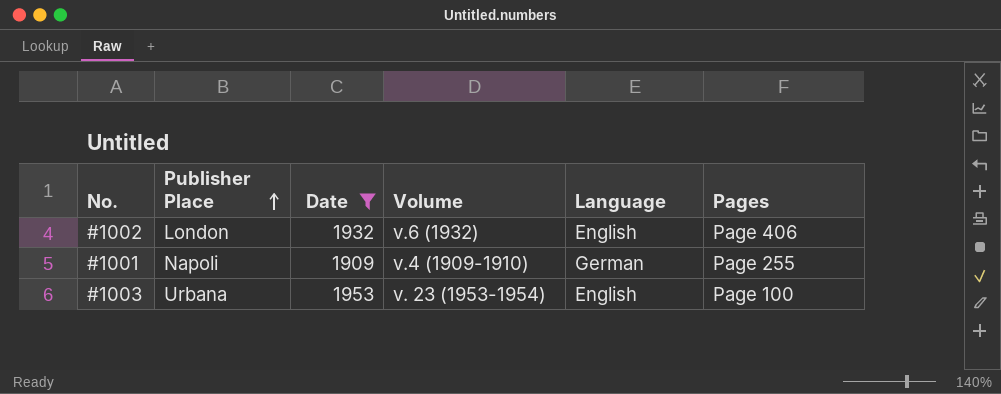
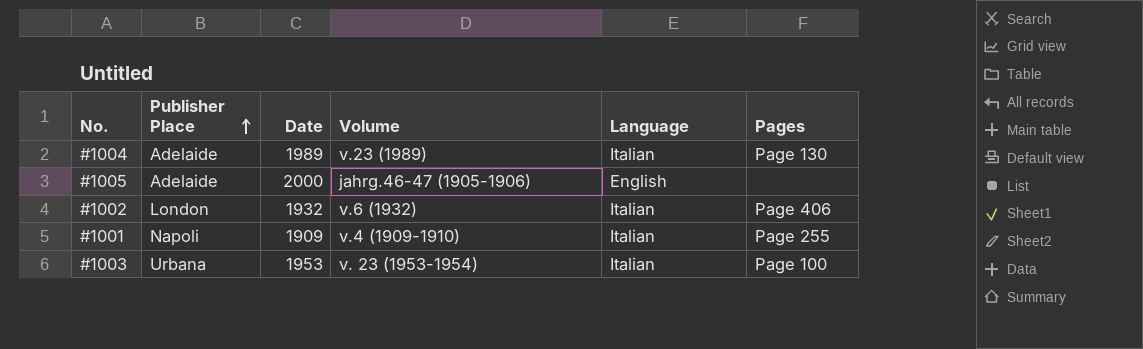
filter: Date <= 1953 -> none
#1002 | Language: English -> Italian
#1001 | Language: German -> Italian
#1003 | Language: English -> Italian

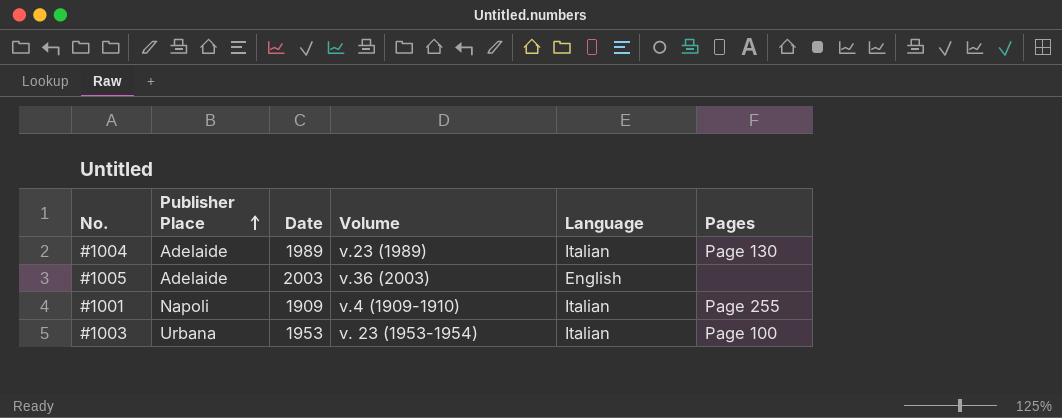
row #1002: London | 1932 | v.6 (1932) | Italian | Page 406 -> none
#1005 | Date: 2000 -> 2003
#1005 | Volume: jahrg.46-47 (1905-1906) -> v.36 (2003)

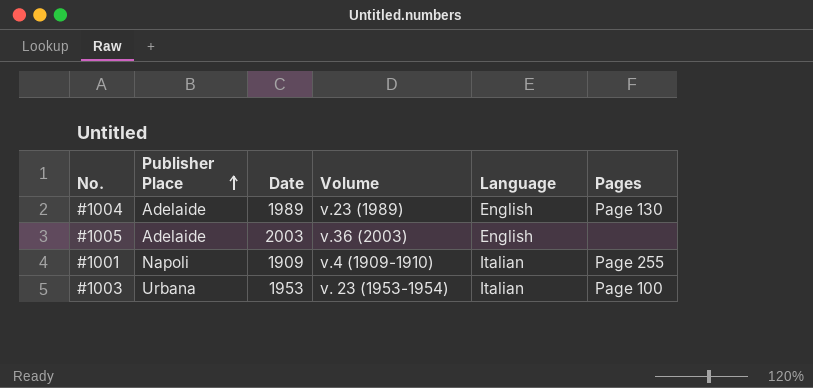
#1004 | Language: Italian -> English

